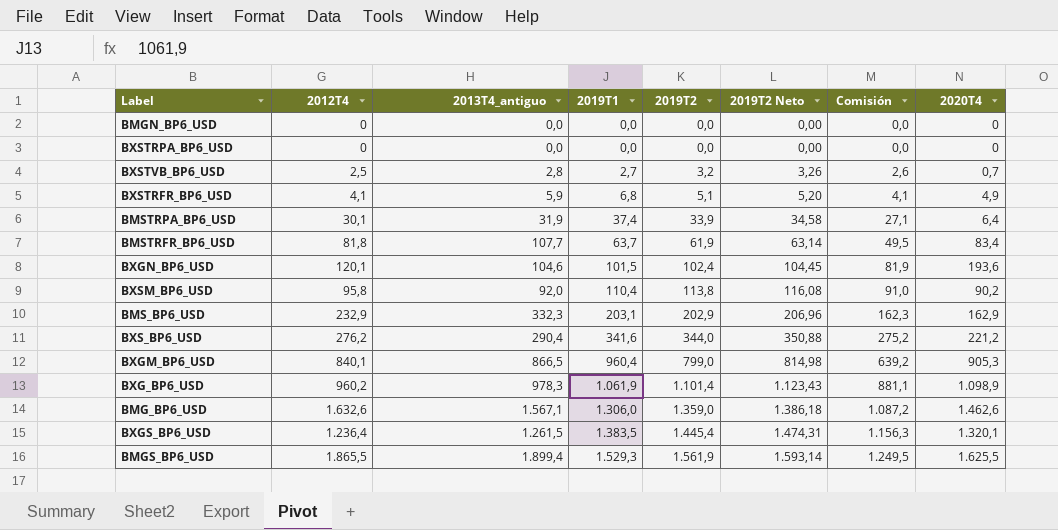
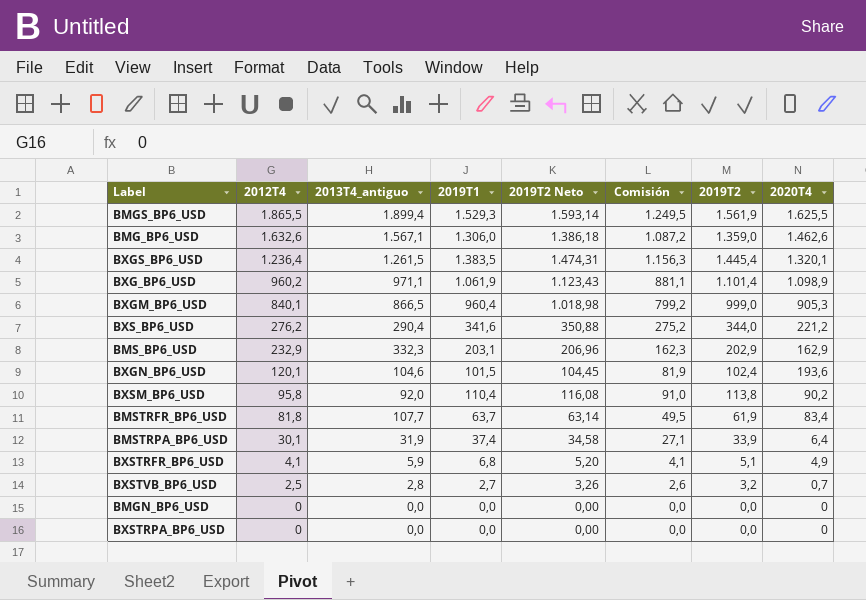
row order: 2019T1 ascending -> 2012T4 descending
column 2019T2 | position: 5 -> 7
BXG_BP6_USD | 2013T4_antiguo: 978,3 -> 971,1
BXGM_BP6_USD | 2019T2 Neto: 814,98 -> 1.018,98
BXGM_BP6_USD | Comisión: 639,2 -> 799,2
BXGM_BP6_USD | 2019T2: 799,0 -> 999,0

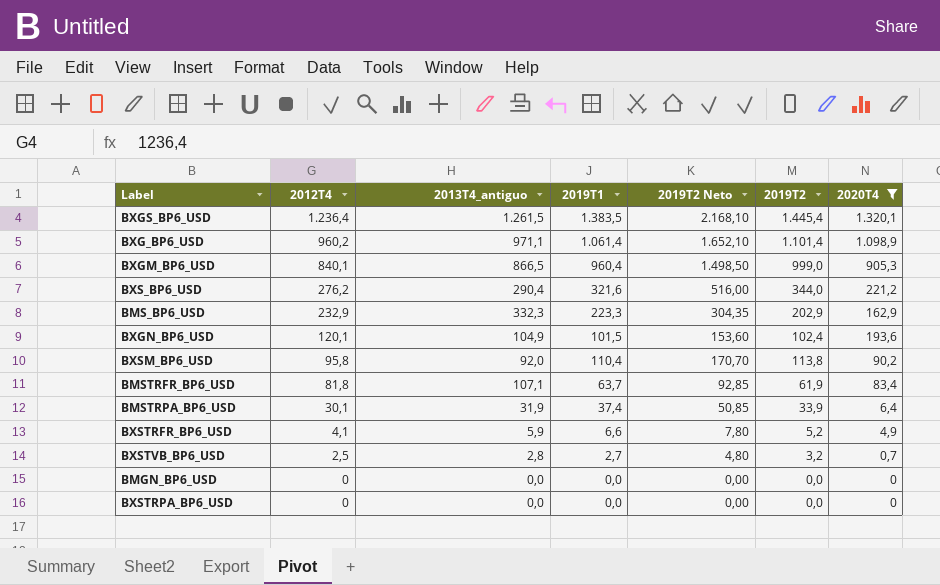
filter: none -> 2020T4 <= 1.320,1
column Comisión | formula: [2019T2] * 0,8 -> none
column 2019T2 Neto | formula: [2019T2] * 1,02 -> [2019T2] * 1,5
BXG_BP6_USD | 2019T1: 1.061,9 -> 1.061,4
BXS_BP6_USD | 2019T1: 341,6 -> 321,6
BMS_BP6_USD | 2019T1: 203,1 -> 223,3
BXGN_BP6_USD | 2013T4_antiguo: 104,6 -> 104,9
BMSTRFR_BP6_USD | 2013T4_antiguo: 107,7 -> 107,1
BXSTRFR_BP6_USD | 2019T1: 6,8 -> 6,6
BXSTRFR_BP6_USD | 2019T2: 5,1 -> 5,2

